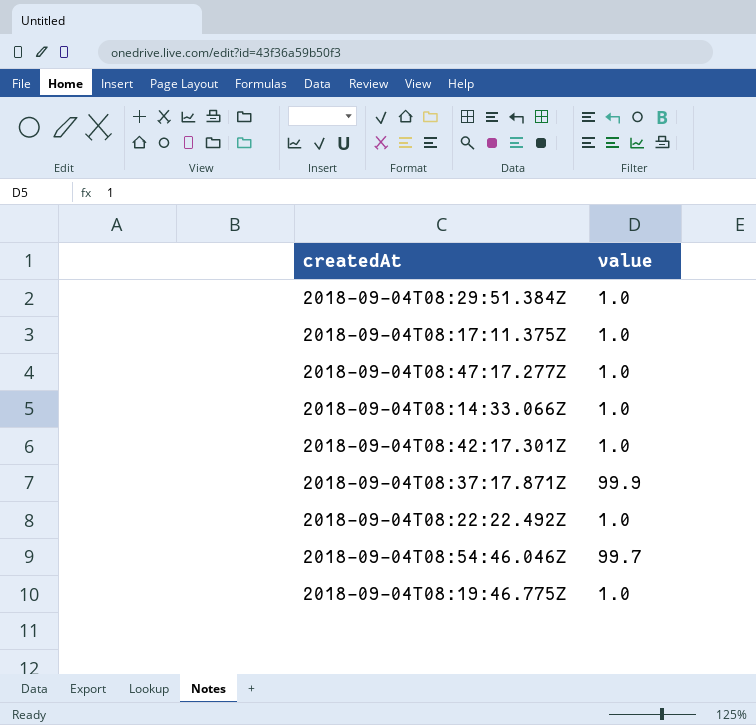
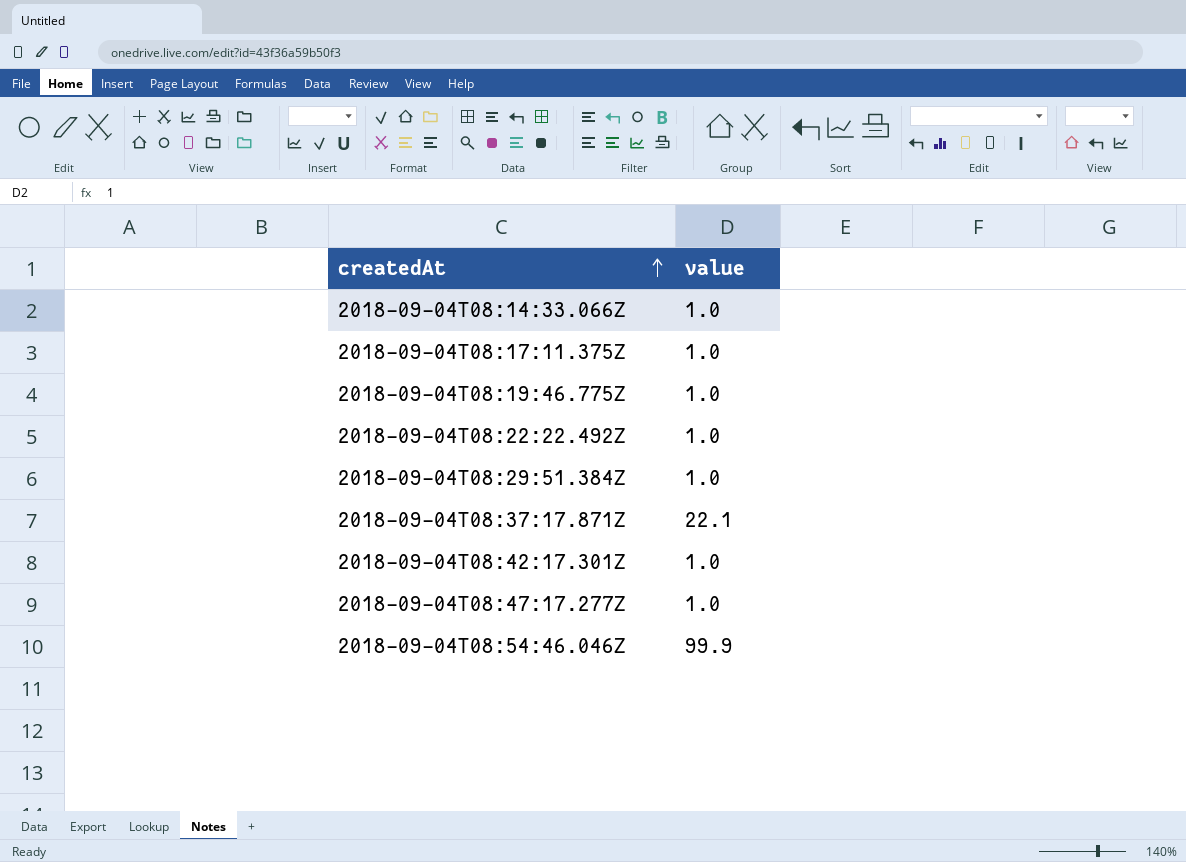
row order: none -> createdAt ascending
2018-09-04T08:37:17.871Z | value: 99.9 -> 22.1
2018-09-04T08:54:46.046Z | value: 99.7 -> 99.9

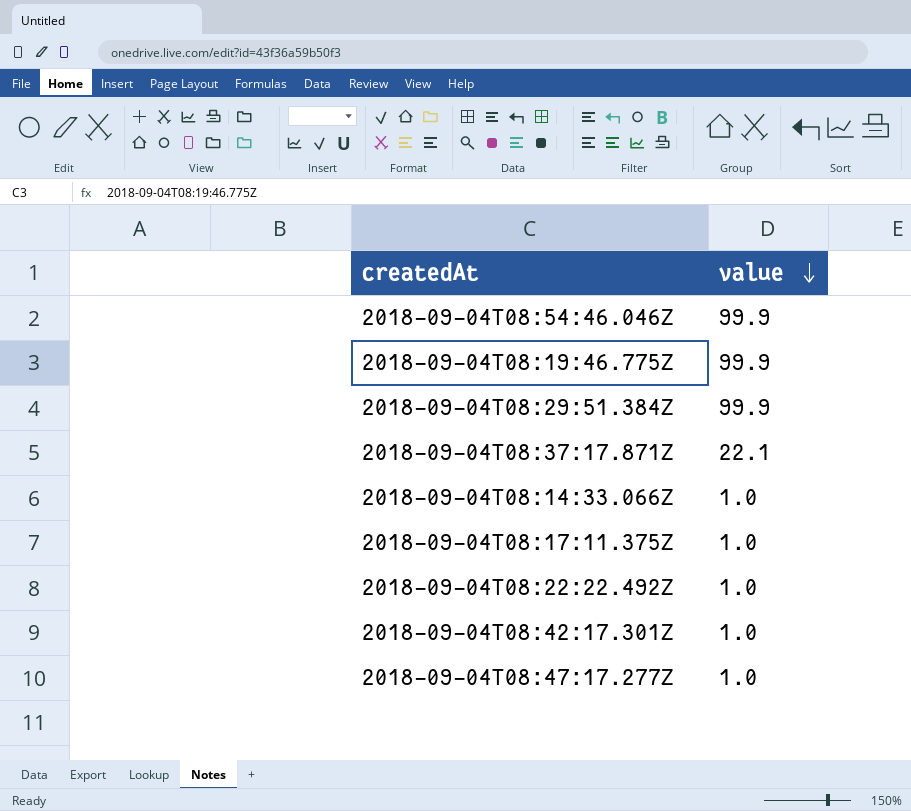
row order: createdAt ascending -> value descending
2018-09-04T08:19:46.775Z | value: 1.0 -> 99.9
2018-09-04T08:29:51.384Z | value: 1.0 -> 99.9

